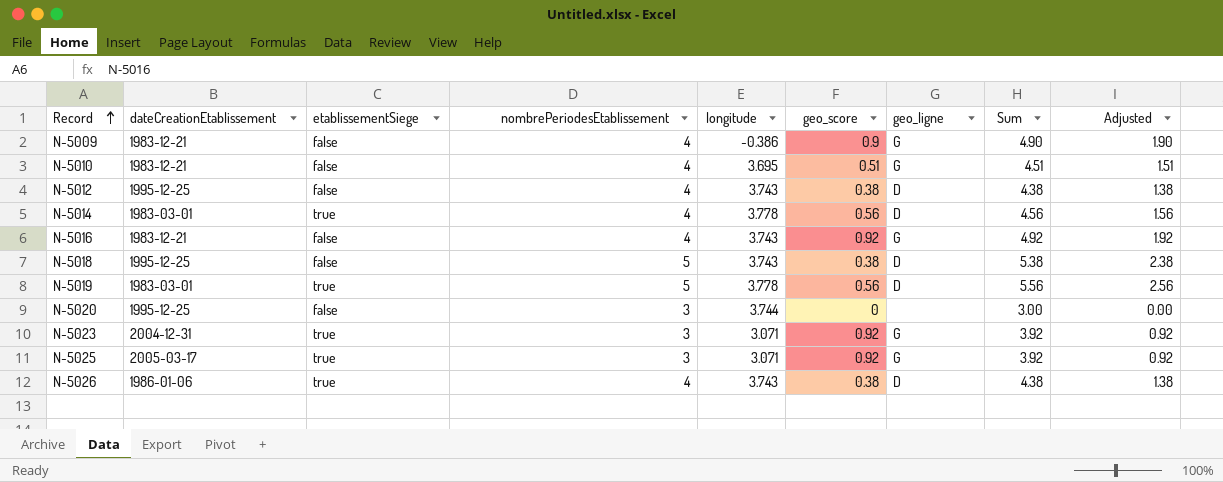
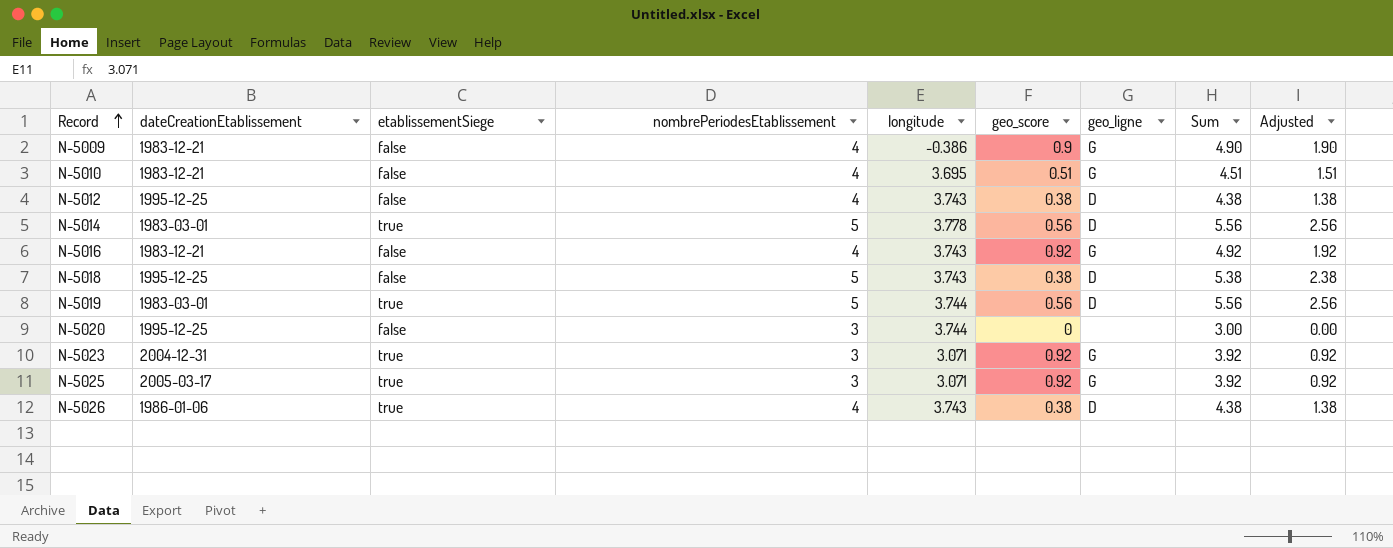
N-5014 | nombrePeriodesEtablissement: 4 -> 5
N-5014 | Sum: 4.56 -> 5.56
N-5014 | Adjusted: 1.56 -> 2.56
N-5019 | longitude: 3.778 -> 3.744

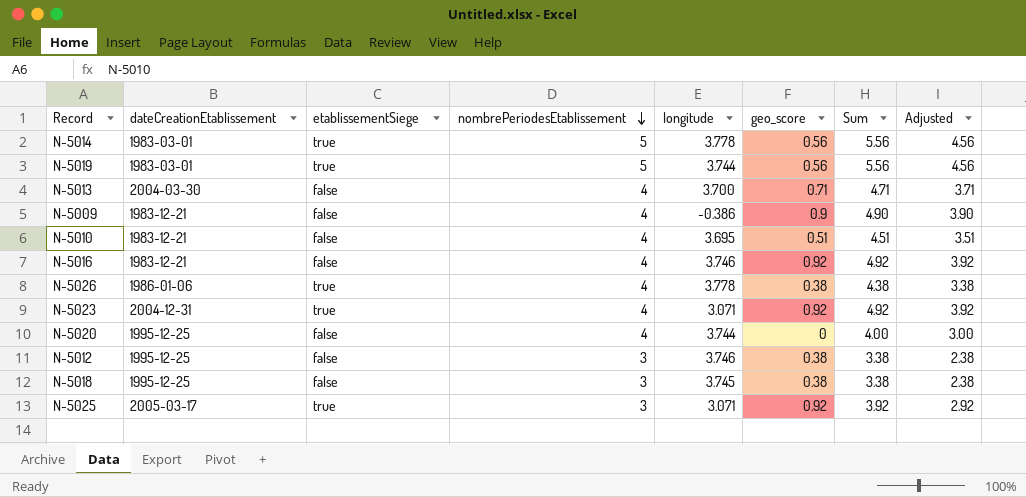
row order: Record ascending -> nombrePeriodesEtablissement descending
column geo_ligne | position: 7 -> none
column Adjusted | formula: [Sum] - 3 -> [Sum] - 1
row N-5013: none -> 2004-03-30 | false | 4 | 3.700 | 0.71 | 4.71 | 3.71
N-5016 | longitude: 3.743 -> 3.746
N-5026 | longitude: 3.743 -> 3.778
N-5023 | nombrePeriodesEtablissement: 3 -> 4
N-5023 | Sum: 3.92 -> 4.92
N-5020 | nombrePeriodesEtablissement: 3 -> 4
N-5020 | Sum: 3.00 -> 4.00
N-5012 | nombrePeriodesEtablissement: 4 -> 3
N-5012 | longitude: 3.743 -> 3.746
N-5012 | Sum: 4.38 -> 3.38
N-5018 | nombrePeriodesEtablissement: 5 -> 3
N-5018 | longitude: 3.743 -> 3.745
N-5018 | Sum: 5.38 -> 3.38

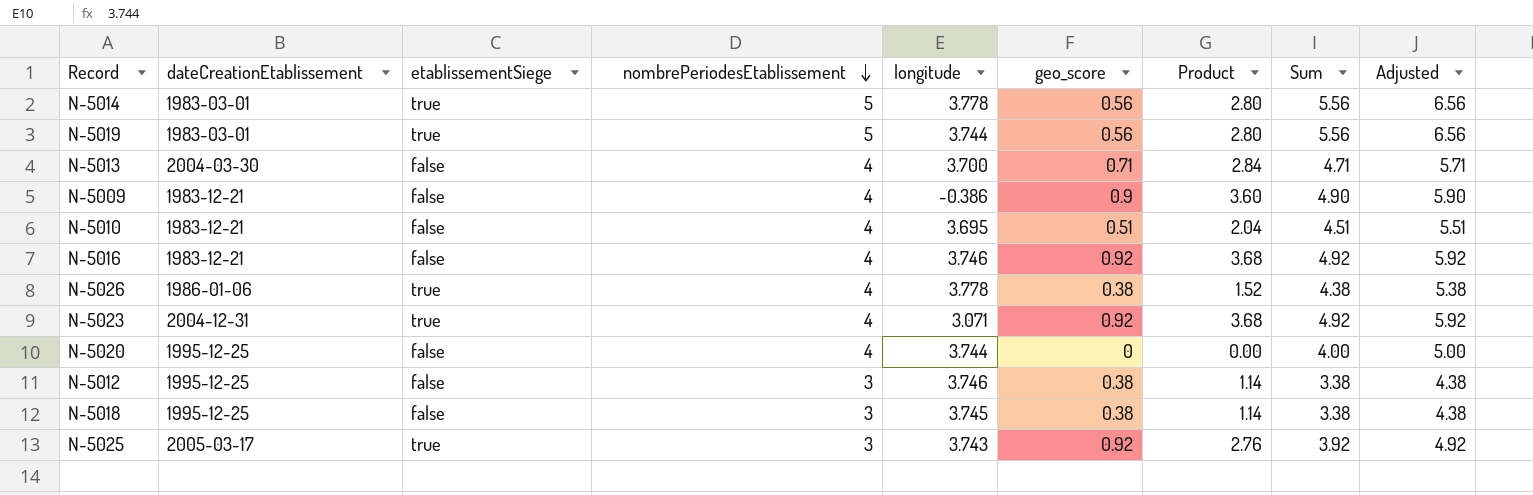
column Product | formula: none -> [nombrePeriodesEtablissement] * [geo_score]
column Adjusted | formula: [Sum] - 1 -> [Sum] + 1
N-5025 | longitude: 3.071 -> 3.743

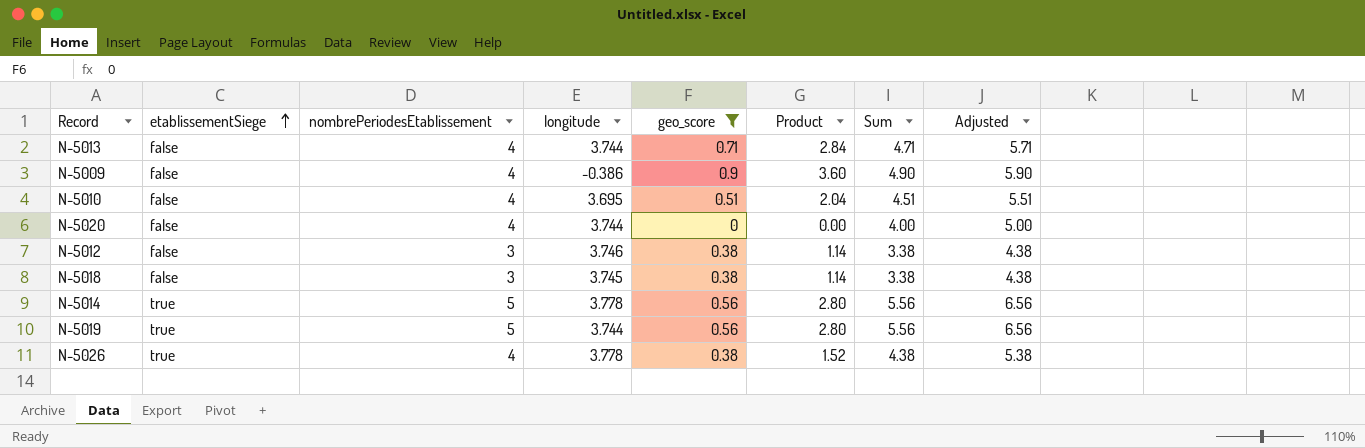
filter: none -> geo_score != 0.92
row order: nombrePeriodesEtablissement descending -> etablissementSiege ascending
column dateCreationEtablissement | position: 2 -> none
N-5013 | longitude: 3.700 -> 3.744

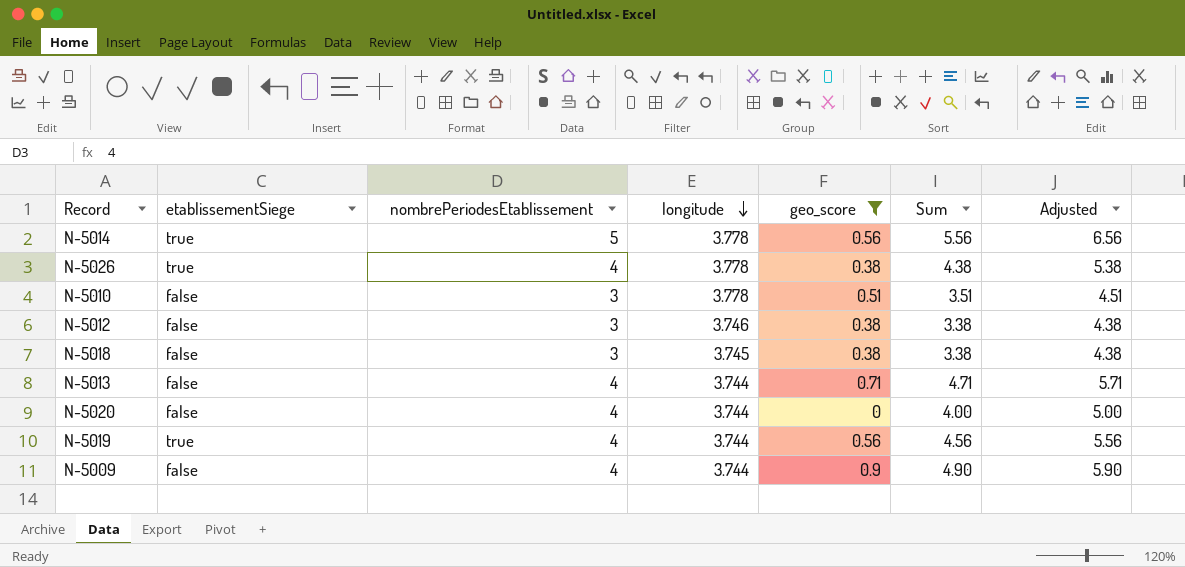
row order: etablissementSiege ascending -> longitude descending
column Product | formula: [nombrePeriodesEtablissement] * [geo_score] -> none
N-5010 | nombrePeriodesEtablissement: 4 -> 3
N-5010 | longitude: 3.695 -> 3.778
N-5010 | Sum: 4.51 -> 3.51
N-5010 | Adjusted: 5.51 -> 4.51
N-5019 | nombrePeriodesEtablissement: 5 -> 4
N-5019 | Sum: 5.56 -> 4.56
N-5019 | Adjusted: 6.56 -> 5.56
N-5009 | longitude: -0.386 -> 3.744

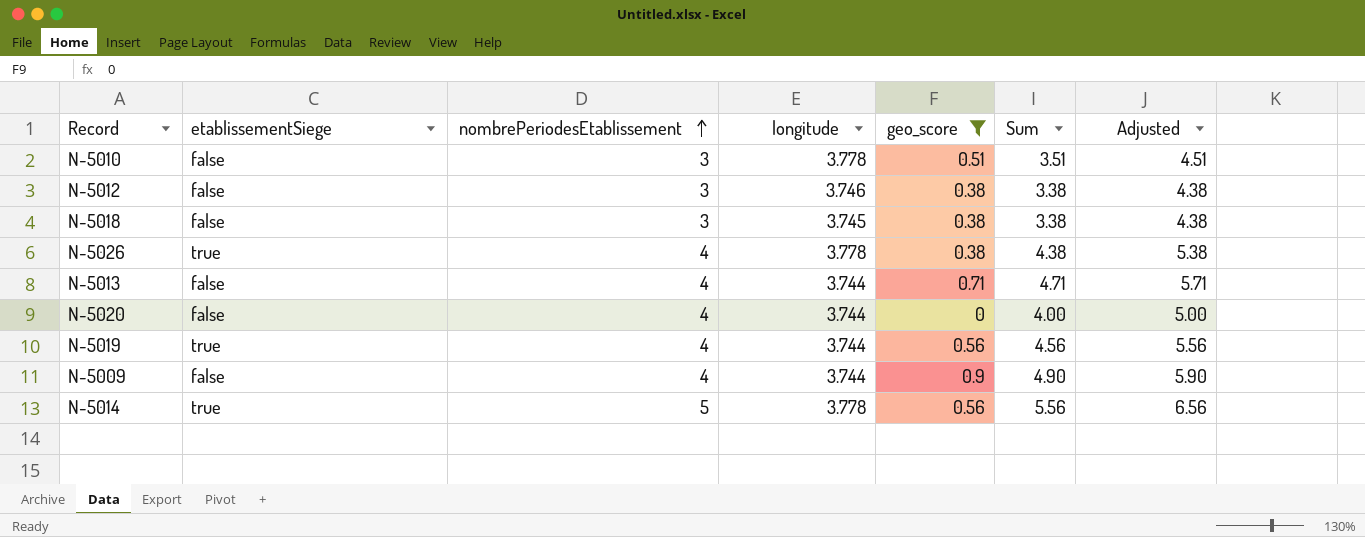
row order: longitude descending -> nombrePeriodesEtablissement ascending

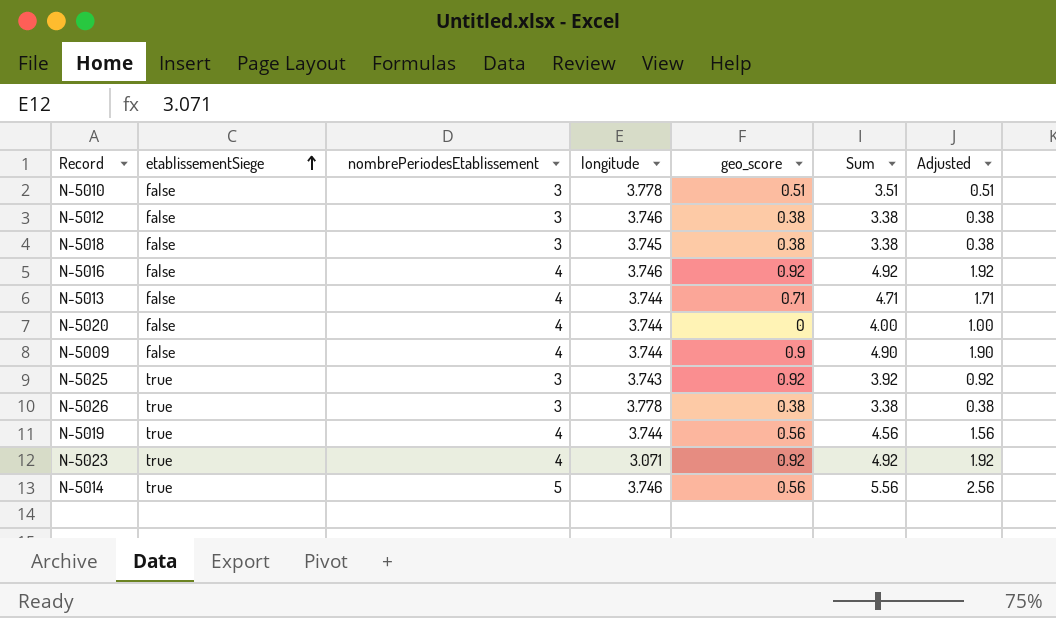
filter: geo_score != 0.92 -> none
row order: nombrePeriodesEtablissement ascending -> etablissementSiege ascending
column Adjusted | formula: [Sum] + 1 -> [Sum] - 3
N-5026 | nombrePeriodesEtablissement: 4 -> 3
N-5026 | Sum: 4.38 -> 3.38
N-5014 | longitude: 3.778 -> 3.746

